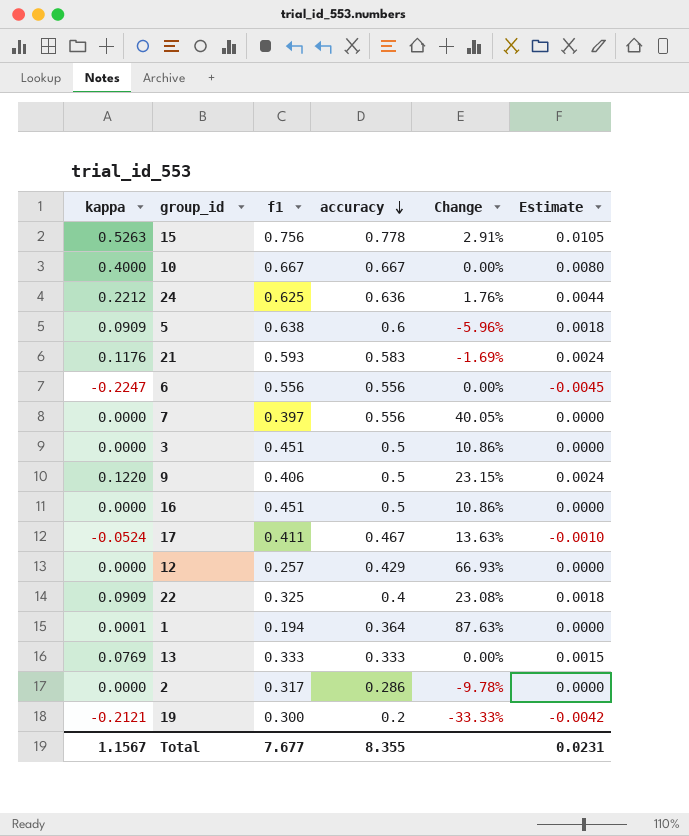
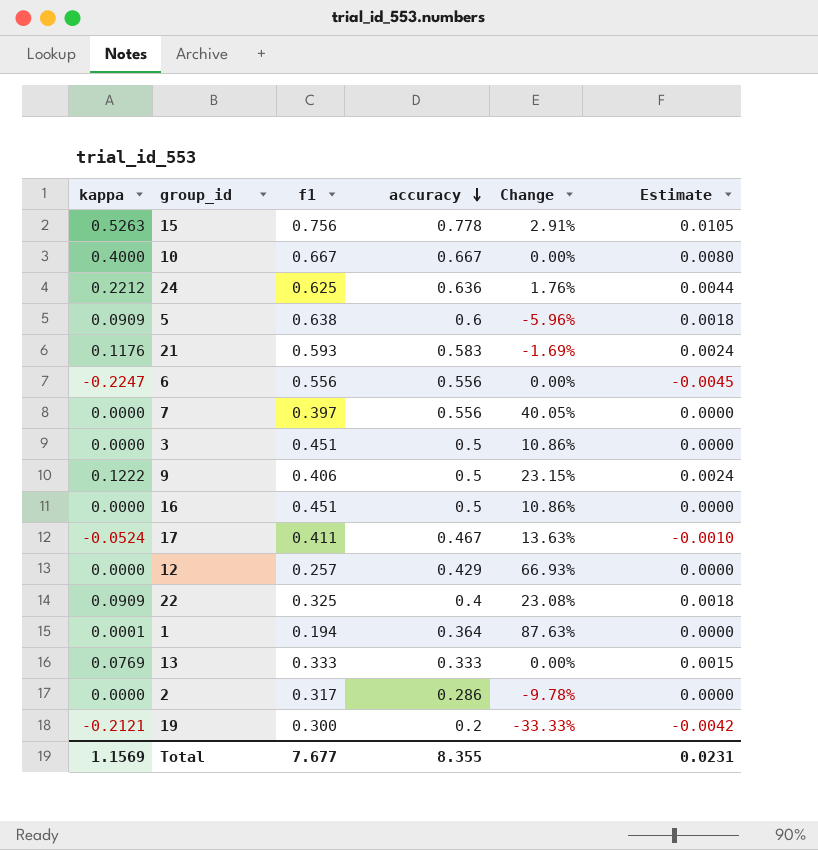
9 | kappa: 0.1220 -> 0.1222
Total | kappa: 1.1567 -> 1.1569

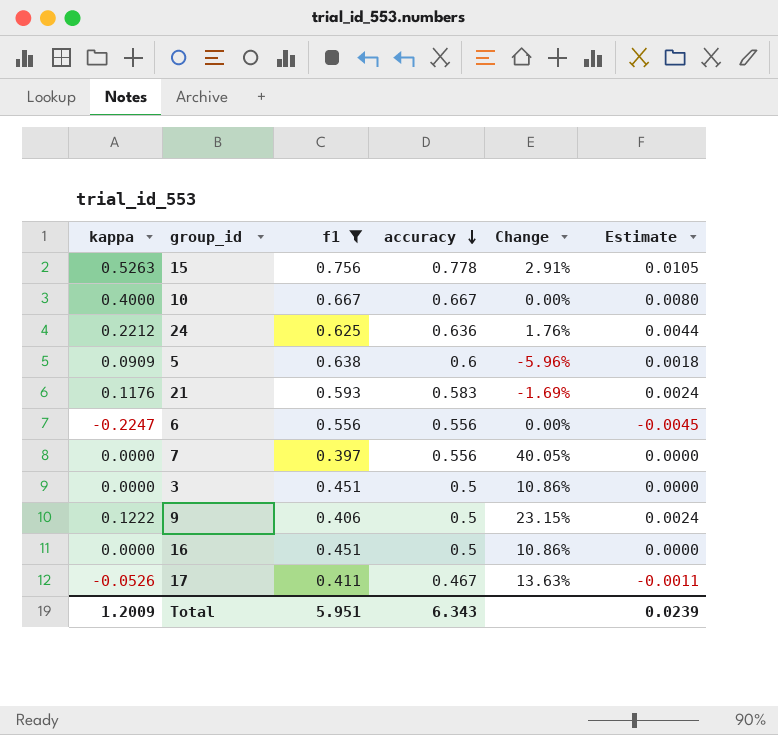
filter: none -> f1 >= 0.397
17 | kappa: -0.0524 -> -0.0526
17 | Estimate: -0.0010 -> -0.0011
Total | kappa: 1.1569 -> 1.2009
Total | f1: 7.677 -> 5.951
Total | accuracy: 8.355 -> 6.343
Total | Estimate: 0.0231 -> 0.0239

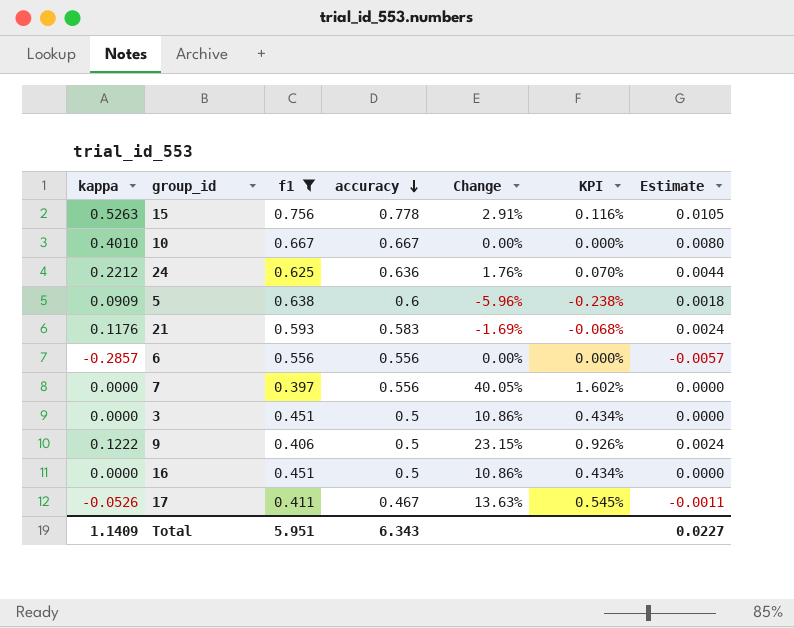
column KPI | formula: none -> [Change] * 0.04
10 | kappa: 0.4000 -> 0.4010
6 | kappa: -0.2247 -> -0.2857
6 | Estimate: -0.0045 -> -0.0057
Total | kappa: 1.2009 -> 1.1409
Total | Estimate: 0.0239 -> 0.0227

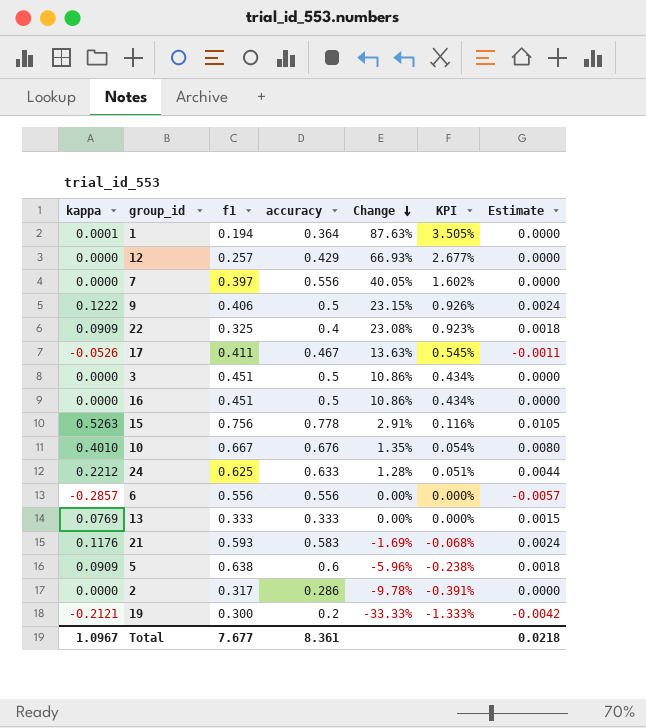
filter: f1 >= 0.397 -> none
row order: accuracy descending -> Change descending
10 | accuracy: 0.667 -> 0.676
10 | Change: 0.00% -> 1.35%
10 | KPI: 0.000% -> 0.054%
24 | accuracy: 0.636 -> 0.633
24 | Change: 1.76% -> 1.28%
24 | KPI: 0.070% -> 0.051%
Total | kappa: 1.1409 -> 1.0967
Total | f1: 5.951 -> 7.677
Total | accuracy: 6.343 -> 8.361
Total | Estimate: 0.0227 -> 0.0218

